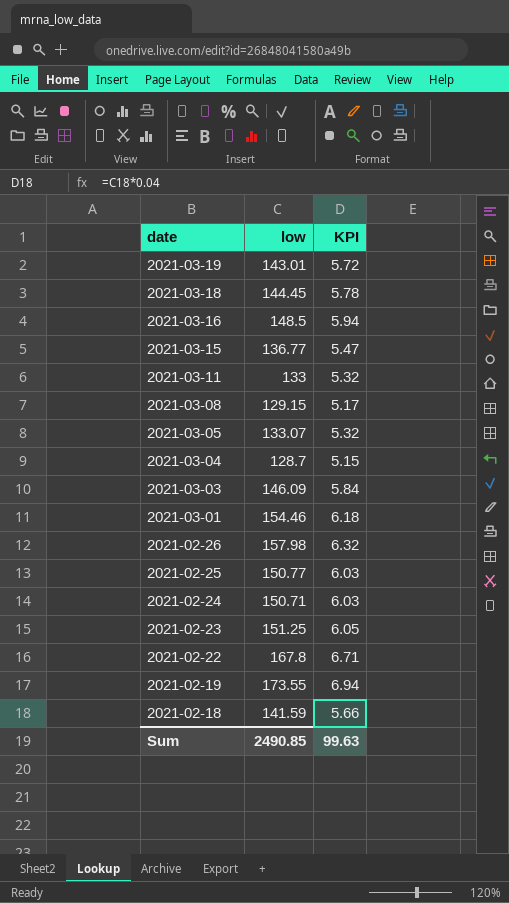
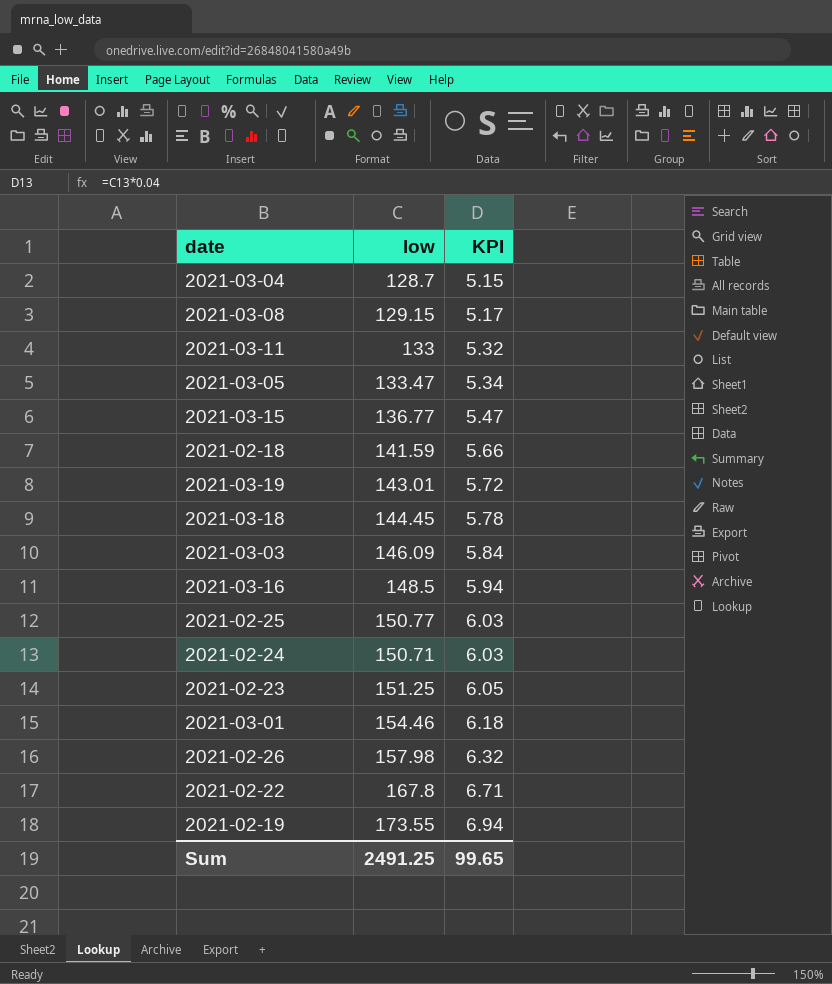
row order: date descending -> KPI ascending
2021-03-05 | low: 133.07 -> 133.47
2021-03-05 | KPI: 5.32 -> 5.34
Sum | low: 2490.85 -> 2491.25
Sum | KPI: 99.63 -> 99.65

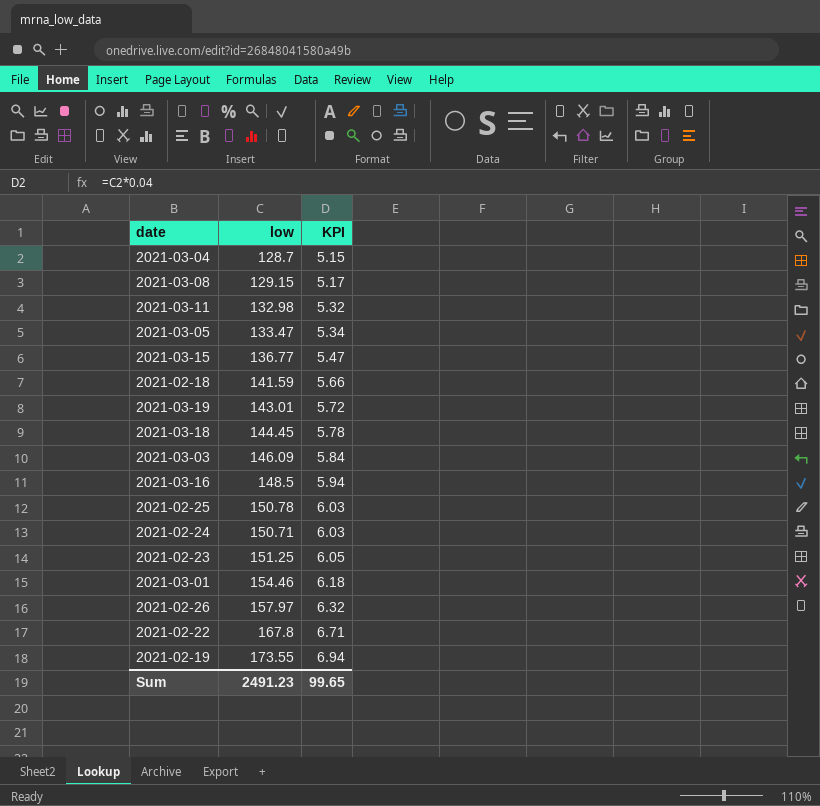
2021-03-11 | low: 133 -> 132.98
2021-02-25 | low: 150.77 -> 150.78
2021-02-26 | low: 157.98 -> 157.97
Sum | low: 2491.25 -> 2491.23

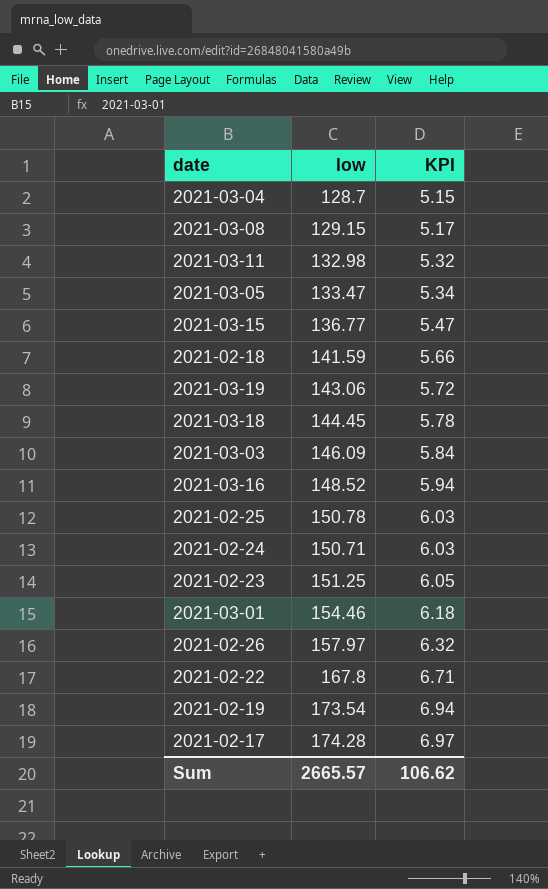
2021-03-19 | low: 143.01 -> 143.06
2021-03-16 | low: 148.5 -> 148.52
2021-02-19 | low: 173.55 -> 173.54
row 2021-02-17: none -> 174.28 | 6.97
Sum | low: 2491.23 -> 2665.57
Sum | KPI: 99.65 -> 106.62

